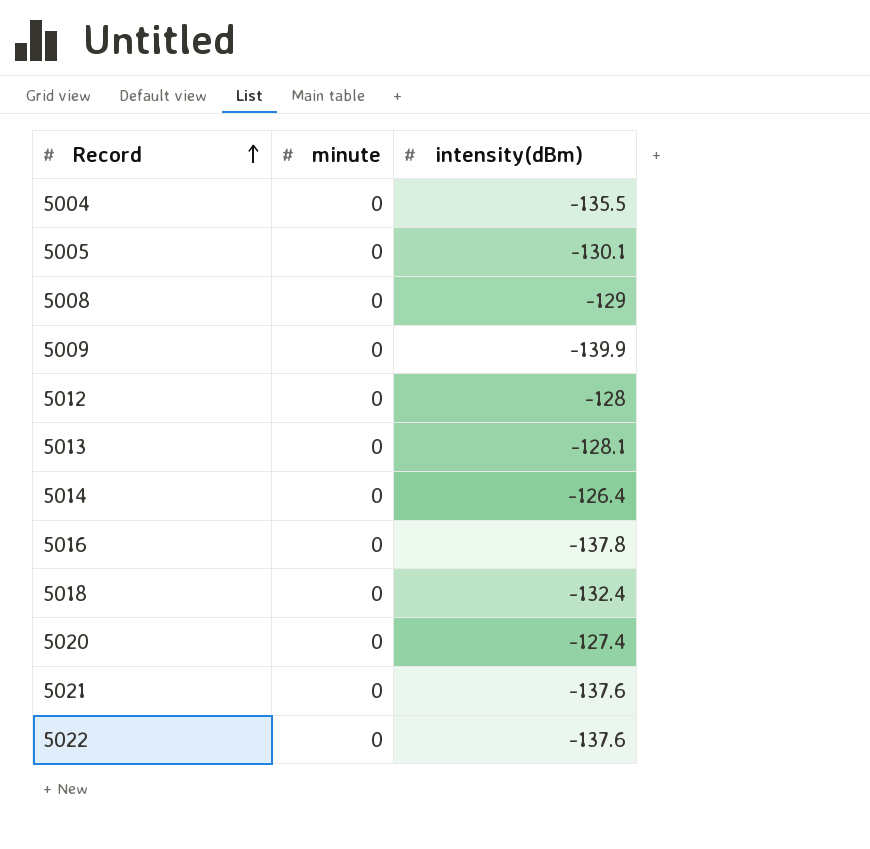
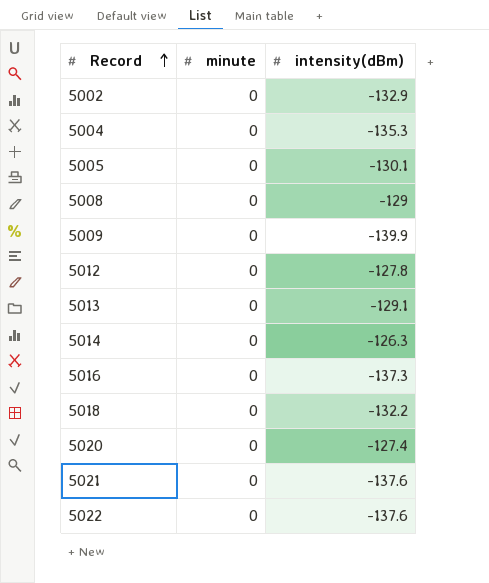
row 5002: none -> 0 | -132.9
5004 | intensity(dBm): -135.5 -> -135.3
5012 | intensity(dBm): -128 -> -127.8
5013 | intensity(dBm): -128.1 -> -129.1
5014 | intensity(dBm): -126.4 -> -126.3
5016 | intensity(dBm): -137.8 -> -137.3
5018 | intensity(dBm): -132.4 -> -132.2

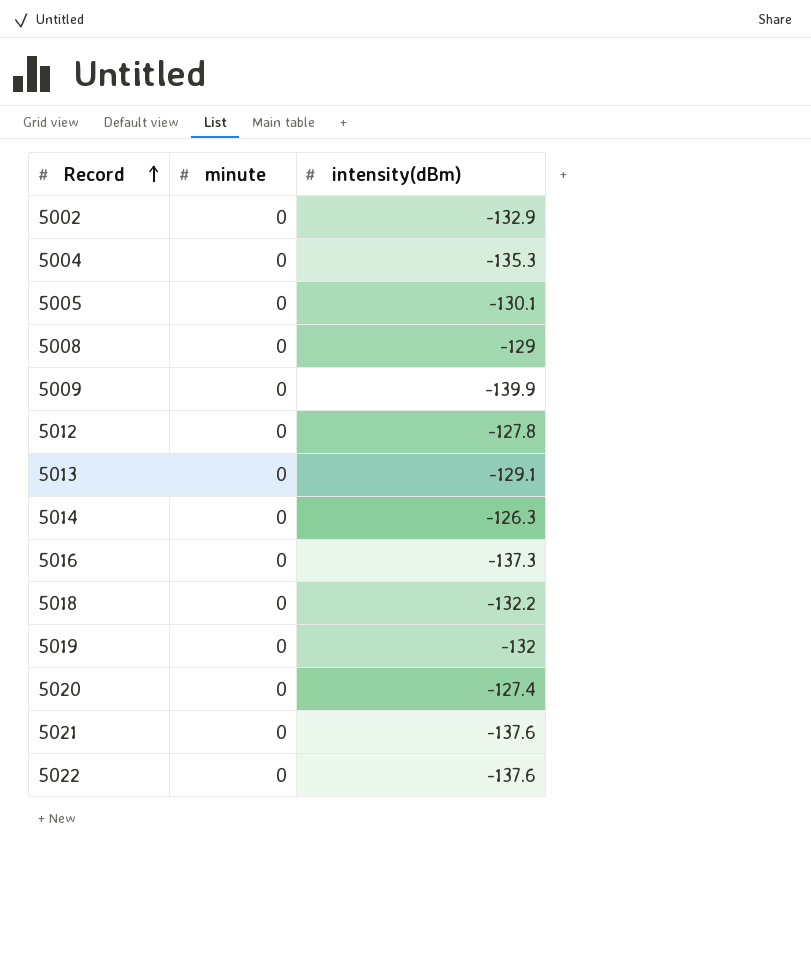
row 5019: none -> 0 | -132

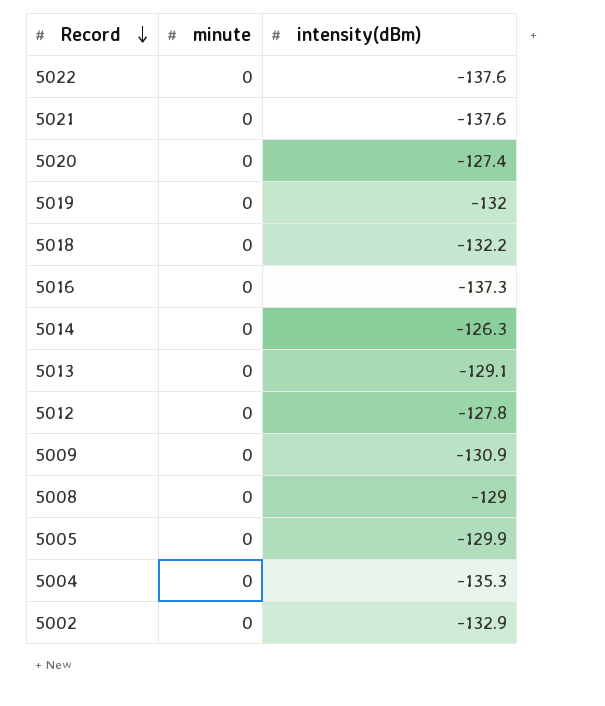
row order: Record ascending -> Record descending
5009 | intensity(dBm): -139.9 -> -130.9
5005 | intensity(dBm): -130.1 -> -129.9

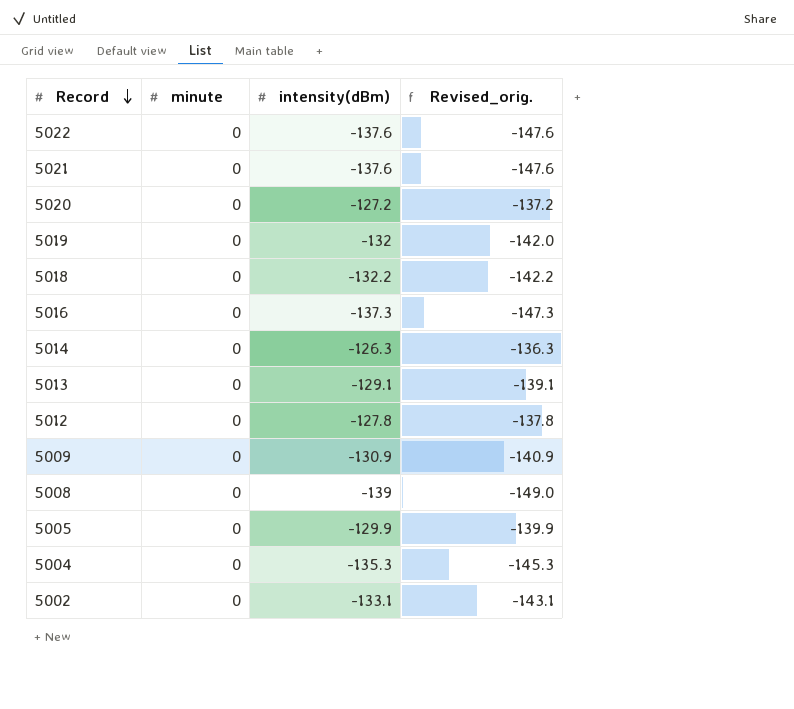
column Revised_orig. | formula: none -> [intensity(dBm)] - 10
5020 | intensity(dBm): -127.4 -> -127.2
5008 | intensity(dBm): -129 -> -139
5002 | intensity(dBm): -132.9 -> -133.1

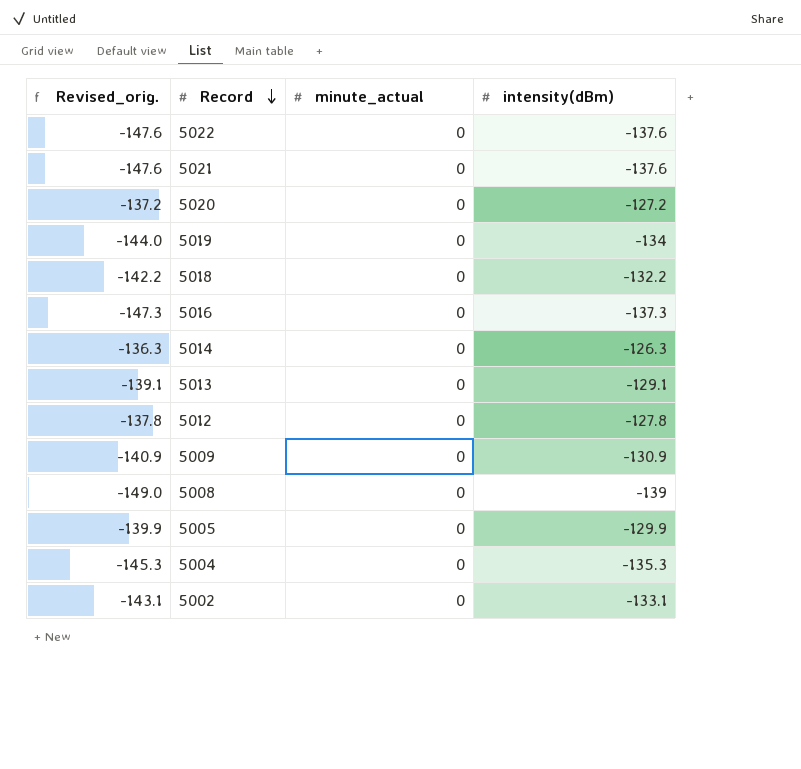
column Revised_orig. | position: 4 -> 1
column name: minute -> minute_actual
5019 | Revised_orig.: -142.0 -> -144.0
5019 | intensity(dBm): -132 -> -134

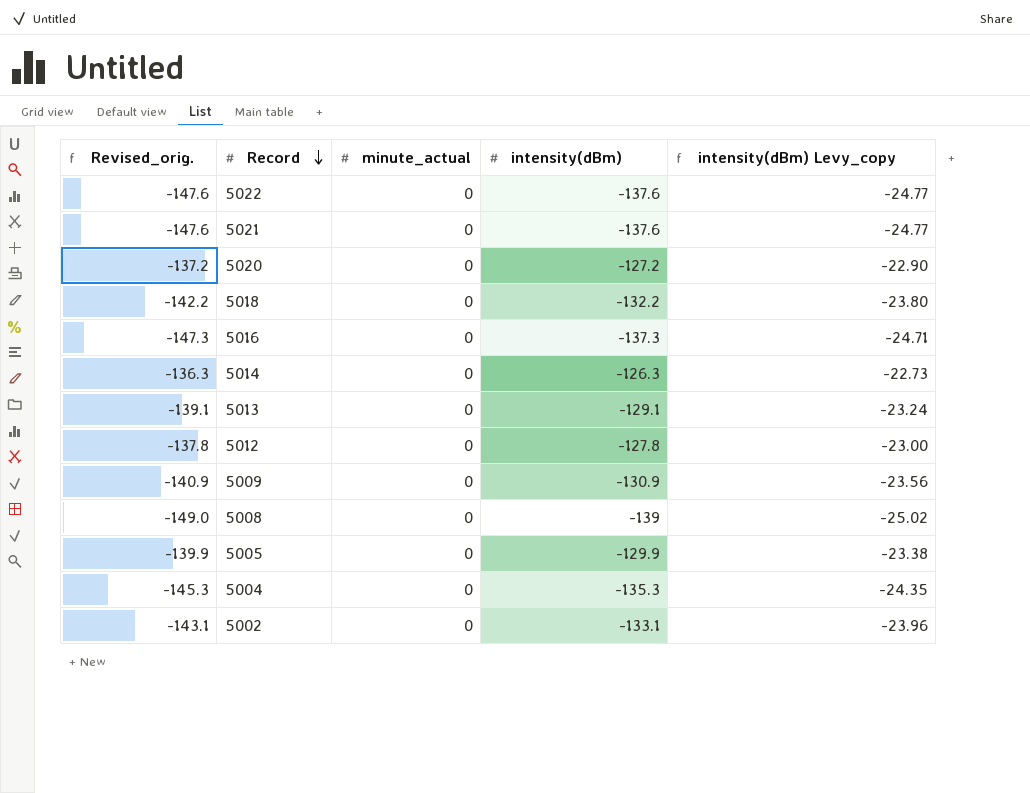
column intensity(dBm) Levy_copy | formula: none -> [intensity(dBm)] * 0.18
row 5019: -144.0 | 0 | -134 -> none

